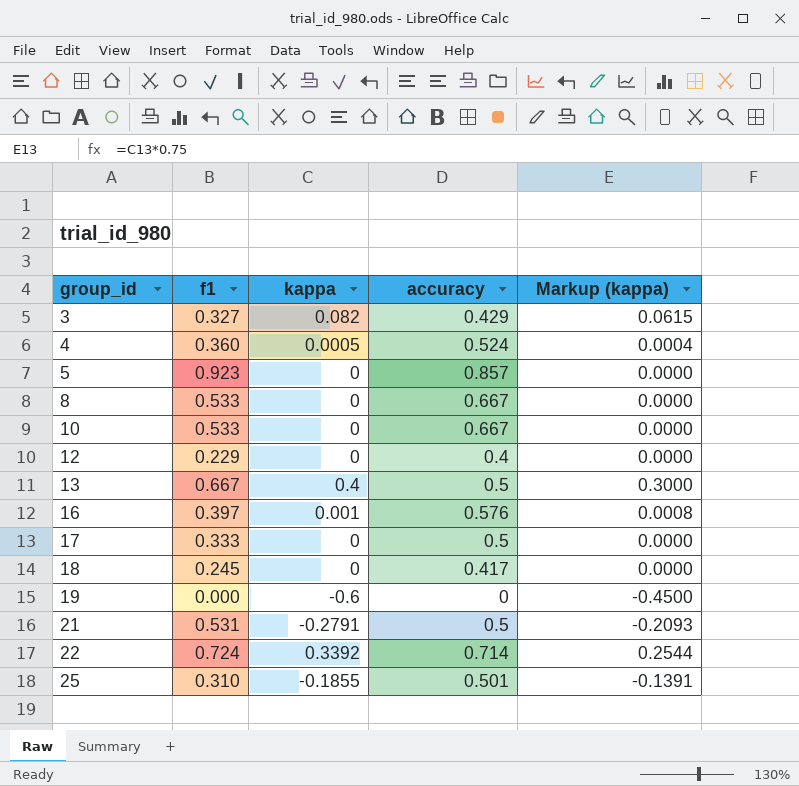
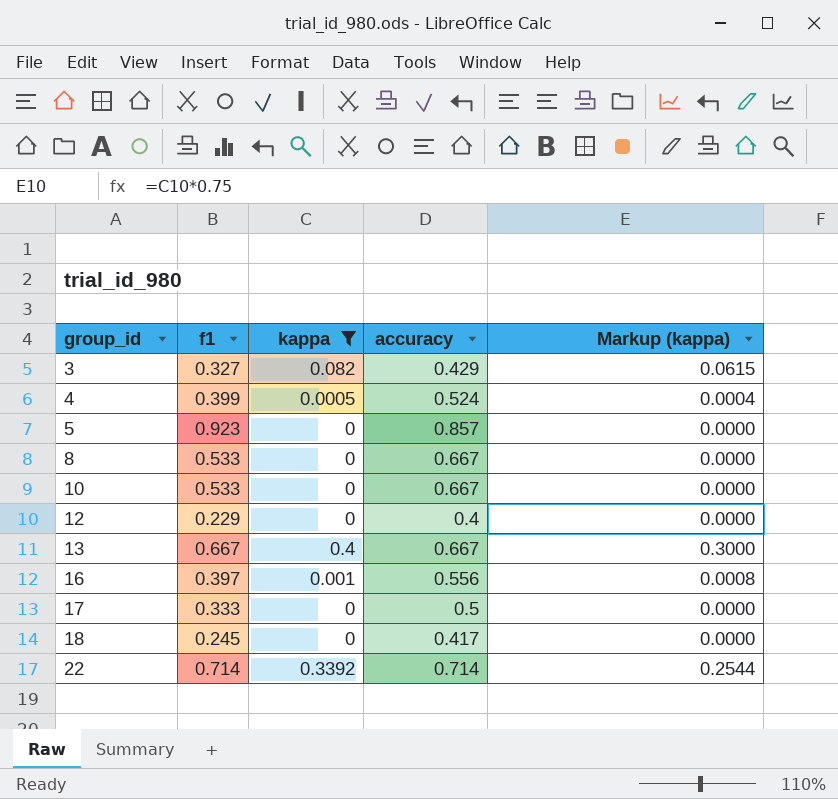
filter: none -> kappa >= 0
4 | f1: 0.360 -> 0.399
13 | accuracy: 0.5 -> 0.667
16 | accuracy: 0.576 -> 0.556
22 | f1: 0.724 -> 0.714

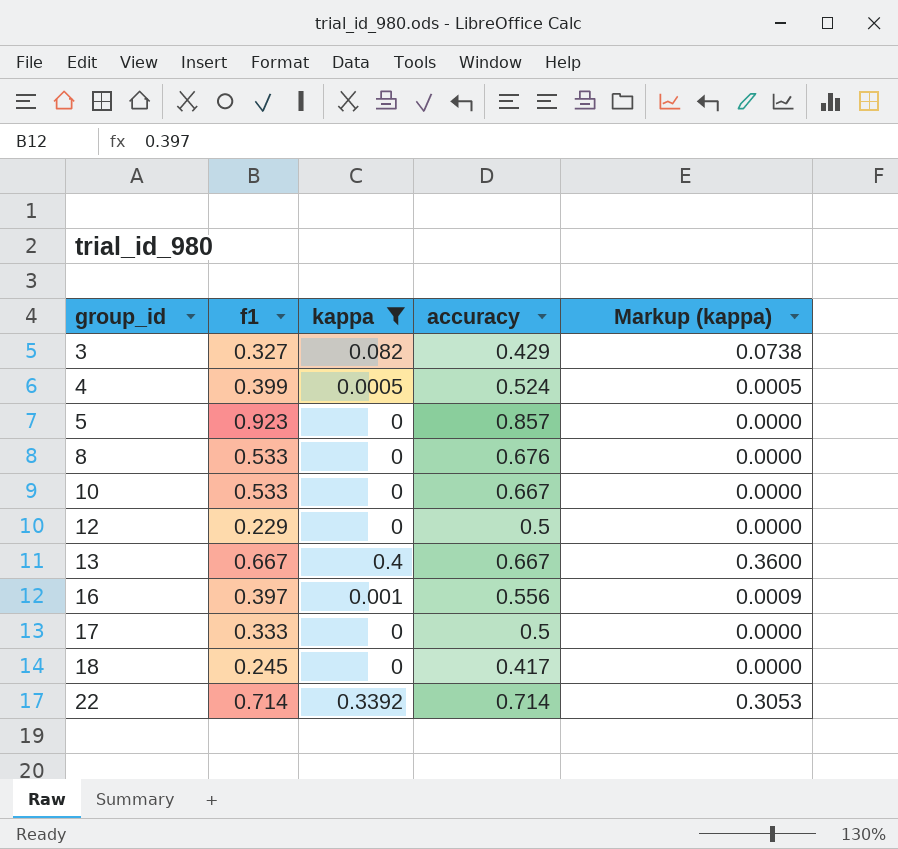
column Markup (kappa) | formula: [kappa] * 0.75 -> [kappa] * 0.9
8 | accuracy: 0.667 -> 0.676
12 | accuracy: 0.4 -> 0.5

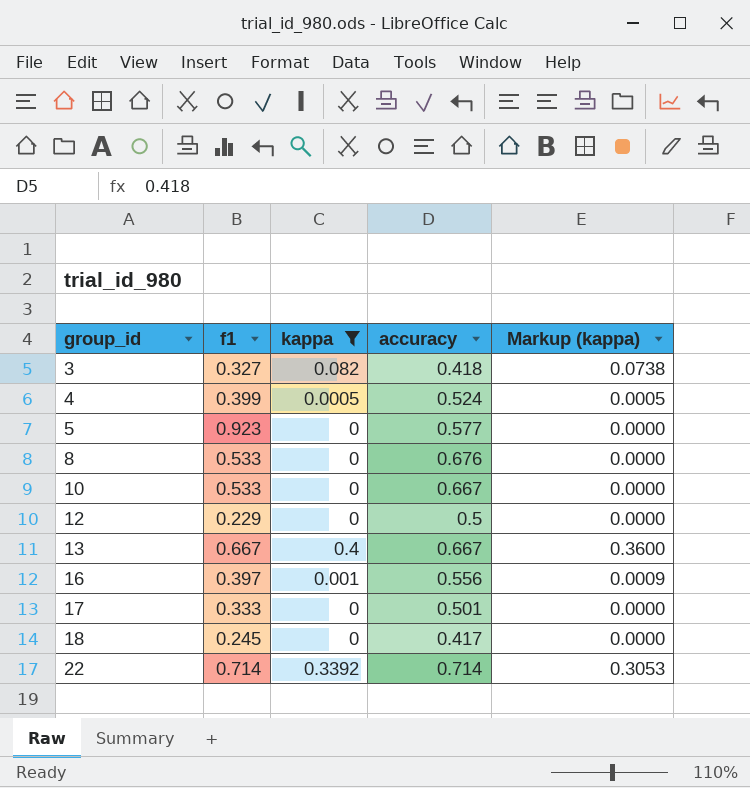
3 | accuracy: 0.429 -> 0.418
5 | accuracy: 0.857 -> 0.577
17 | accuracy: 0.5 -> 0.501

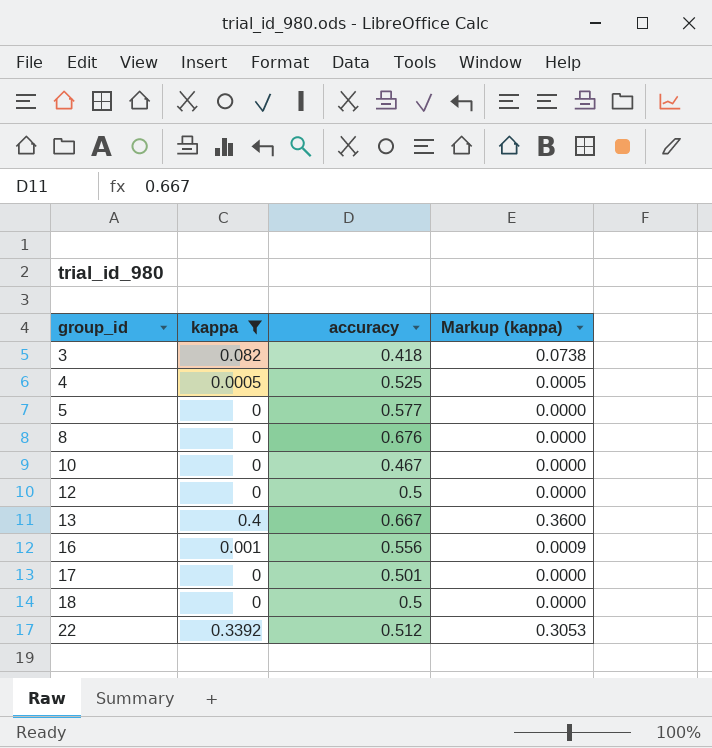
column f1 | position: 2 -> none
4 | accuracy: 0.524 -> 0.525
10 | accuracy: 0.667 -> 0.467
18 | accuracy: 0.417 -> 0.5
22 | accuracy: 0.714 -> 0.512

